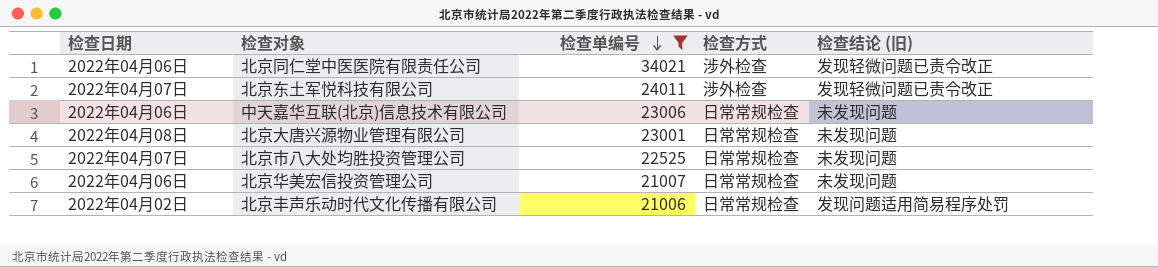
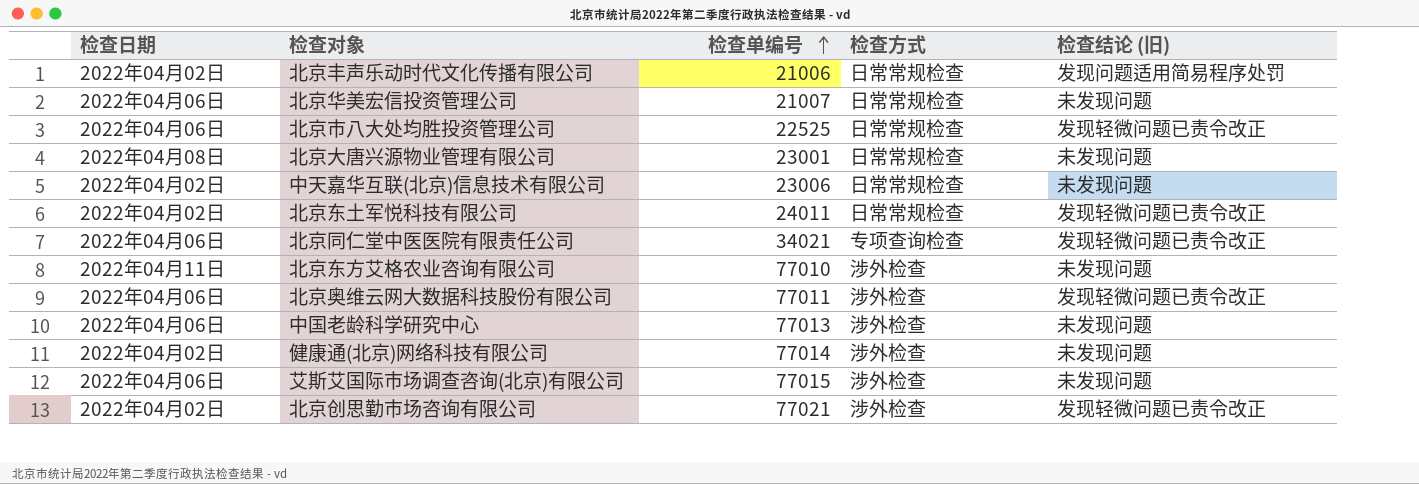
filter: 检查单编号 <= 34021 -> none
row order: 检查单编号 descending -> 检查单编号 ascending
北京市八大处均胜投资管理公司 | 检查日期: 2022年04月07日 -> 2022年04月06日
北京市八大处均胜投资管理公司 | 检查结论 (旧): 未发现问题 -> 发现轻微问题已责令改正
中天嘉华互联(北京)信息技术有限公司 | 检查日期: 2022年04月06日 -> 2022年04月02日
北京东土军悦科技有限公司 | 检查日期: 2022年04月07日 -> 2022年04月02日
北京东土军悦科技有限公司 | 检查方式: 涉外检查 -> 日常常规检查
北京同仁堂中医医院有限责任公司 | 检查方式: 涉外检查 -> 专项查询检查

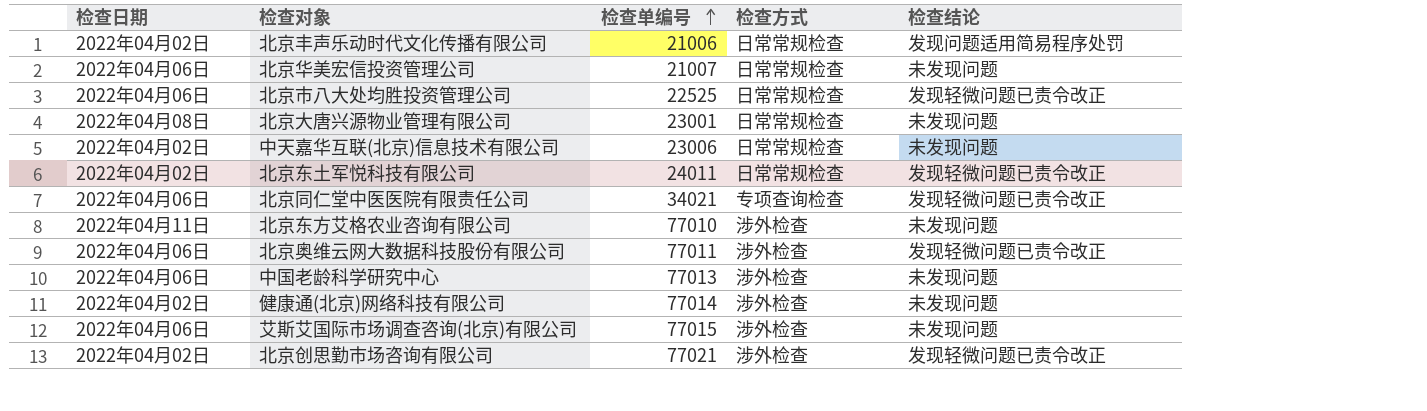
column name: 检查结论 (旧) -> 检查结论

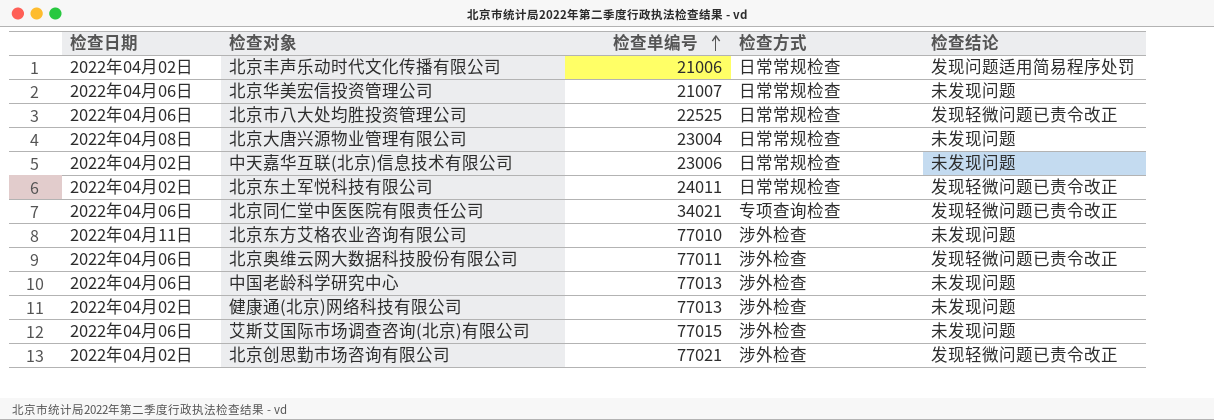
北京大唐兴源物业管理有限公司 | 检查单编号: 23001 -> 23004
健康通(北京)网络科技有限公司 | 检查单编号: 77014 -> 77013

